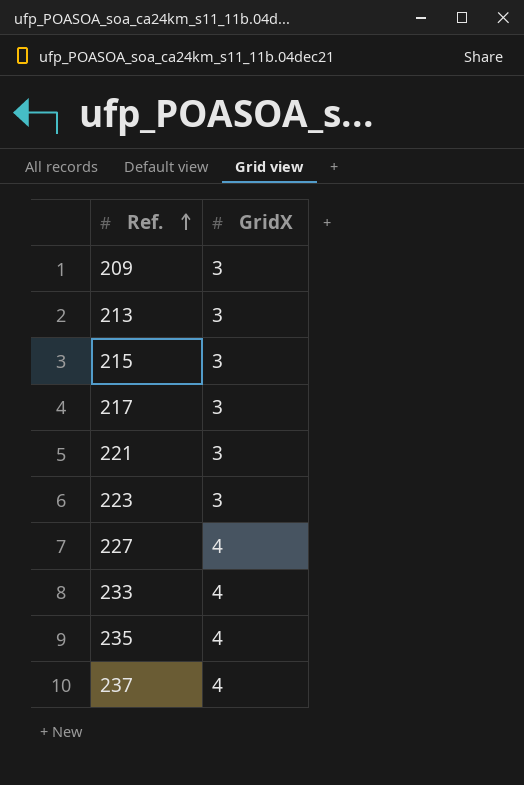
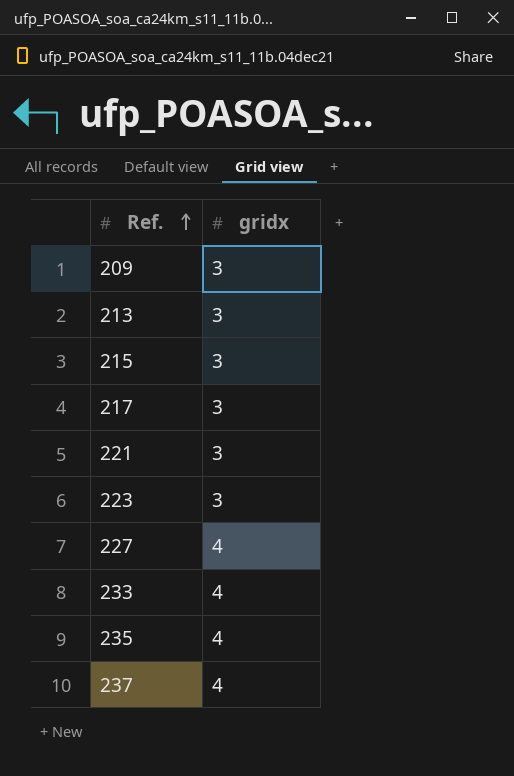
column name: GridX -> gridx

